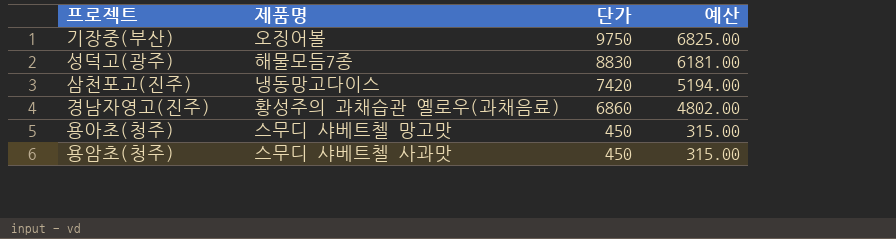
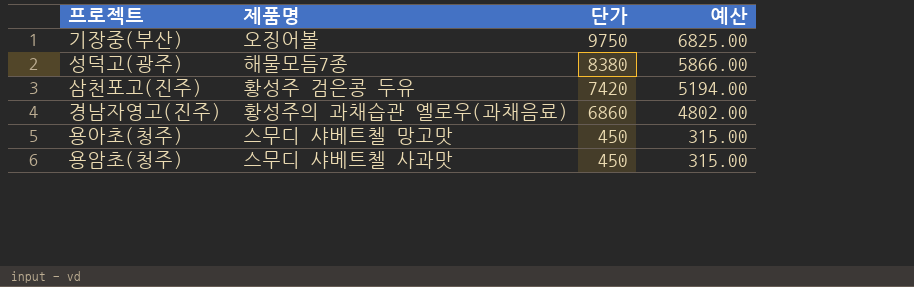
성덕고(광주) | 단가: 8830 -> 8380
성덕고(광주) | 예산: 6181.00 -> 5866.00
삼천포고(진주) | 제품명: 냉동망고다이스 -> 황성주 검은콩 두유

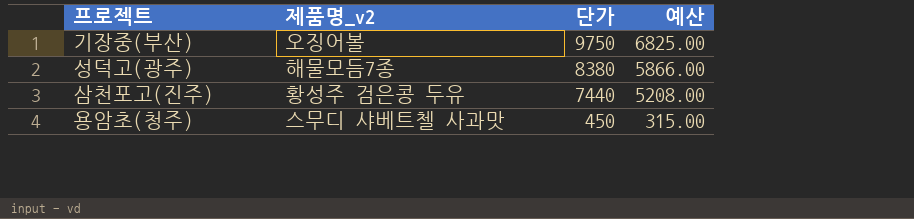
column name: 제품명 -> 제품명_v2
row 경남자영고(진주): 황성주의 과채습관 옐로우(과채음료) | 6860 | 4802.00 -> none
row 용아초(청주): 스무디 샤베트첼 망고맛 | 450 | 315.00 -> none
삼천포고(진주) | 단가: 7420 -> 7440
삼천포고(진주) | 예산: 5194.00 -> 5208.00

